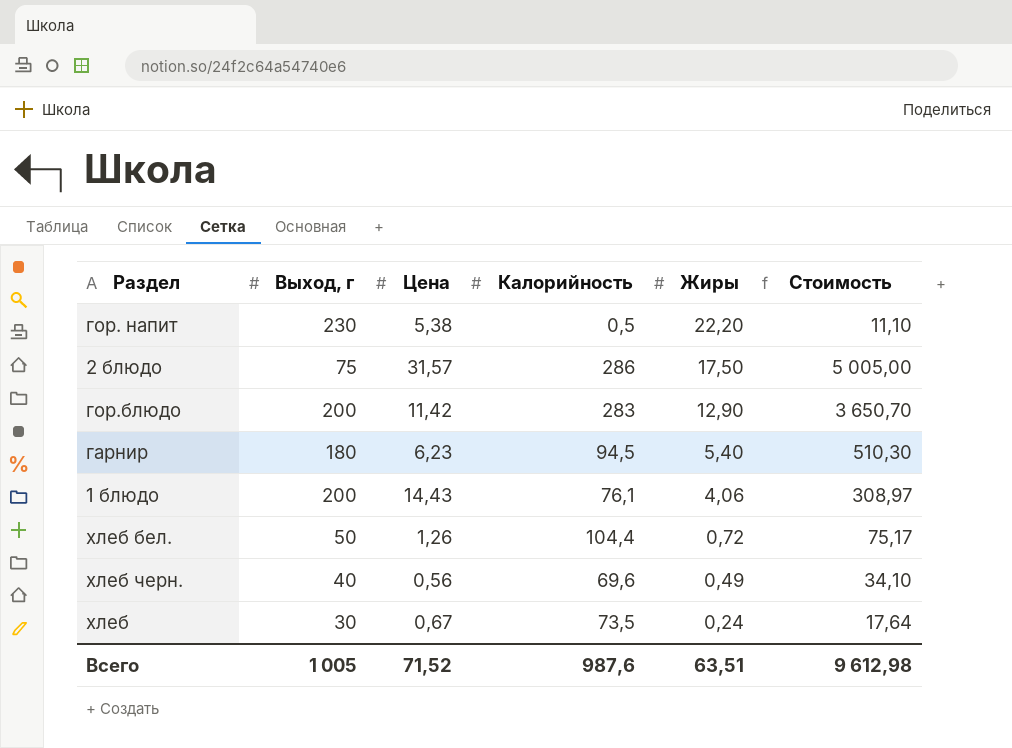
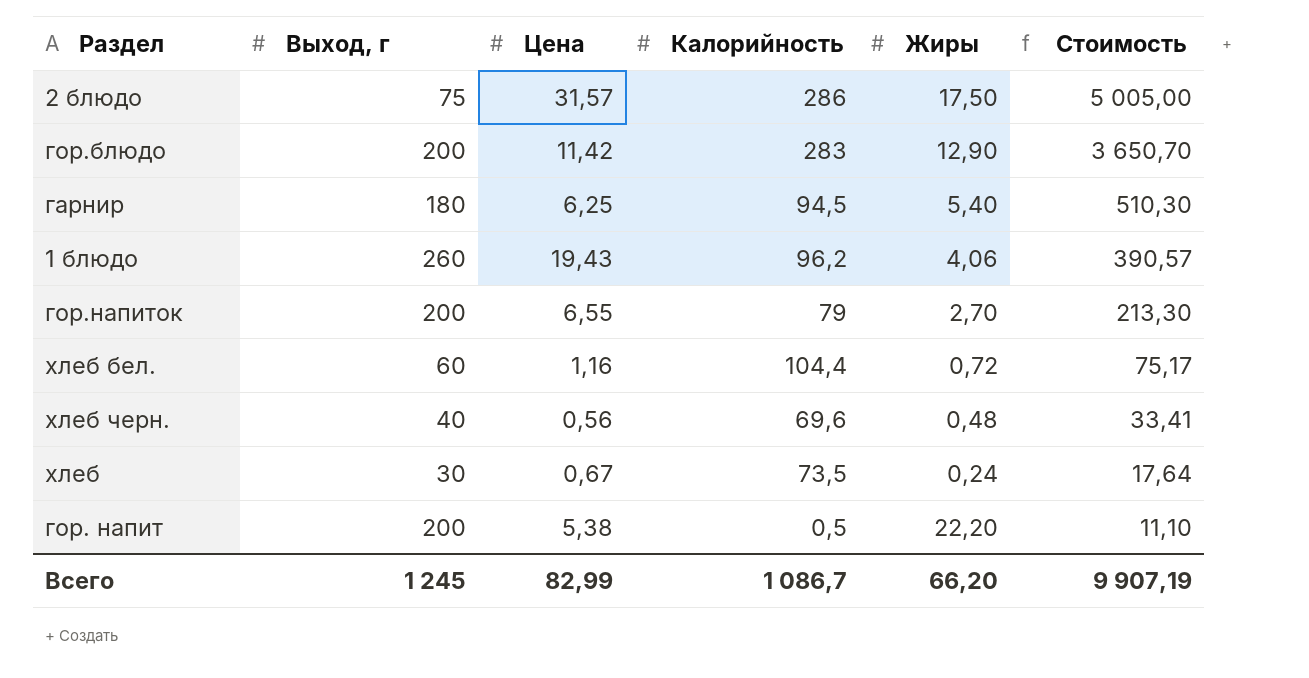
row order: Жиры descending -> Стоимость descending
гарнир | Цена: 6,23 -> 6,25
1 блюдо | Выход, г: 200 -> 260
1 блюдо | Цена: 14,43 -> 19,43
1 блюдо | Калорийность: 76,1 -> 96,2
1 блюдо | Стоимость: 308,97 -> 390,57
row гор.напиток: none -> 200 | 6,55 | 79 | 2,70 | 213,30
хлеб бел. | Выход, г: 50 -> 60
хлеб бел. | Цена: 1,26 -> 1,16
хлеб черн. | Жиры: 0,49 -> 0,48
хлеб черн. | Стоимость: 34,10 -> 33,41
гор. напит | Выход, г: 230 -> 200
Всего | Выход, г: 1 005 -> 1 245
Всего | Цена: 71,52 -> 82,99
Всего | Калорийность: 987,6 -> 1 086,7
Всего | Жиры: 63,51 -> 66,20
Всего | Стоимость: 9 612,98 -> 9 907,19

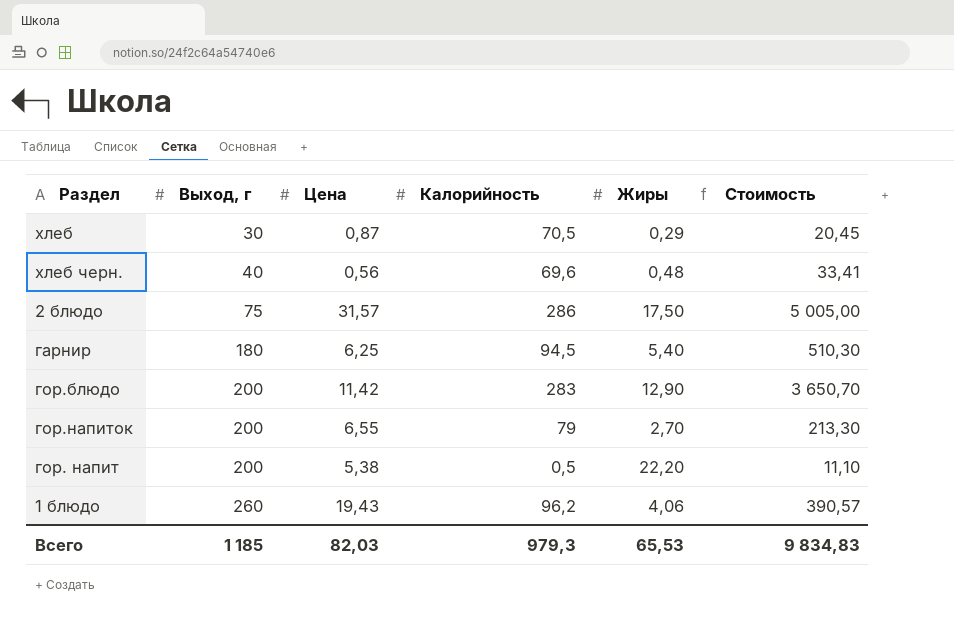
row order: Стоимость descending -> Выход, г ascending
row хлеб бел.: 60 | 1,16 | 104,4 | 0,72 | 75,17 -> none
хлеб | Цена: 0,67 -> 0,87
хлеб | Калорийность: 73,5 -> 70,5
хлеб | Жиры: 0,24 -> 0,29
хлеб | Стоимость: 17,64 -> 20,45
Всего | Выход, г: 1 245 -> 1 185
Всего | Цена: 82,99 -> 82,03
Всего | Калорийность: 1 086,7 -> 979,3
Всего | Жиры: 66,20 -> 65,53
Всего | Стоимость: 9 907,19 -> 9 834,83

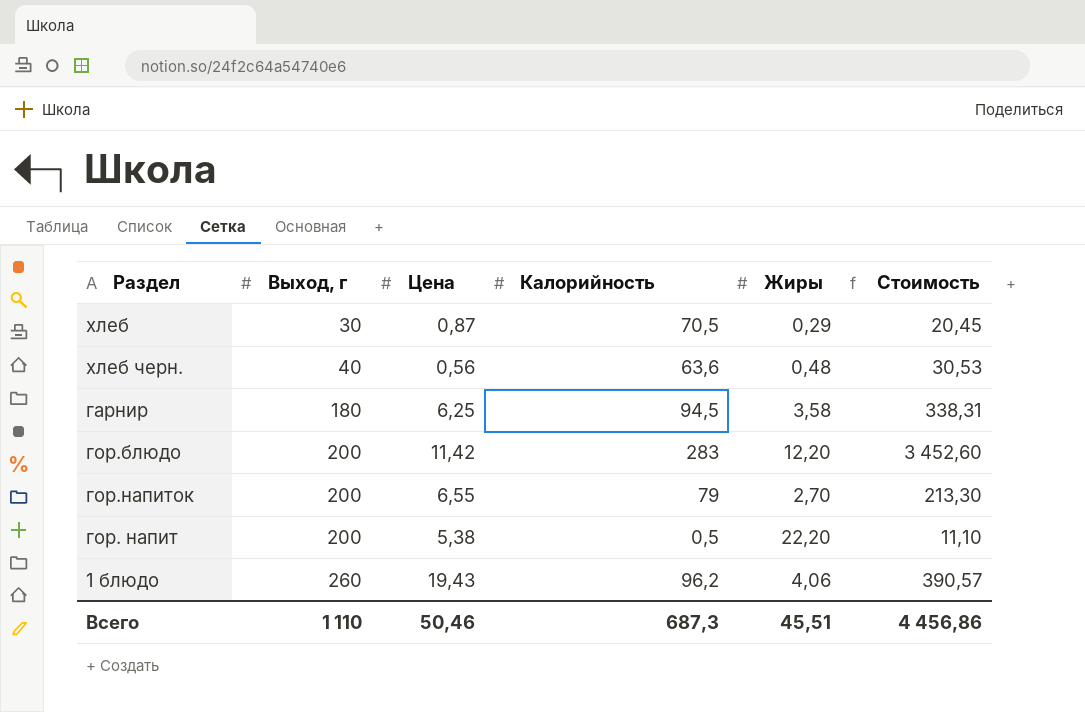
row 2 блюдо: 75 | 31,57 | 286 | 17,50 | 5 005,00 -> none
хлеб черн. | Калорийность: 69,6 -> 63,6
хлеб черн. | Стоимость: 33,41 -> 30,53
гарнир | Жиры: 5,40 -> 3,58
гарнир | Стоимость: 510,30 -> 338,31
гор.блюдо | Жиры: 12,90 -> 12,20
гор.блюдо | Стоимость: 3 650,70 -> 3 452,60
Всего | Выход, г: 1 185 -> 1 110
Всего | Цена: 82,03 -> 50,46
Всего | Калорийность: 979,3 -> 687,3
Всего | Жиры: 65,53 -> 45,51
Всего | Стоимость: 9 834,83 -> 4 456,86

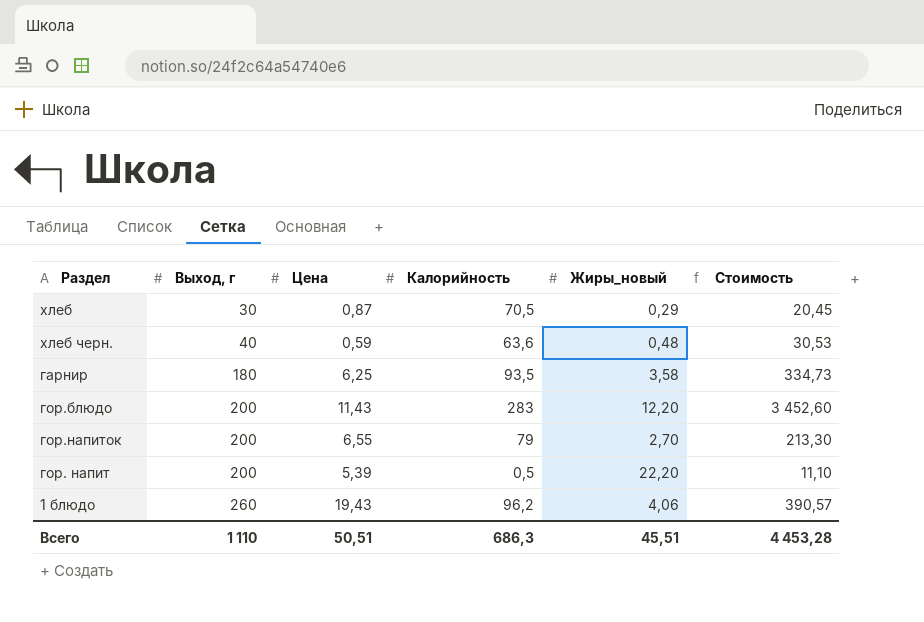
column name: Жиры -> Жиры_новый
хлеб черн. | Цена: 0,56 -> 0,59
гарнир | Калорийность: 94,5 -> 93,5
гарнир | Стоимость: 338,31 -> 334,73
гор.блюдо | Цена: 11,42 -> 11,43
гор. напит | Цена: 5,38 -> 5,39
Всего | Цена: 50,46 -> 50,51
Всего | Калорийность: 687,3 -> 686,3
Всего | Стоимость: 4 456,86 -> 4 453,28

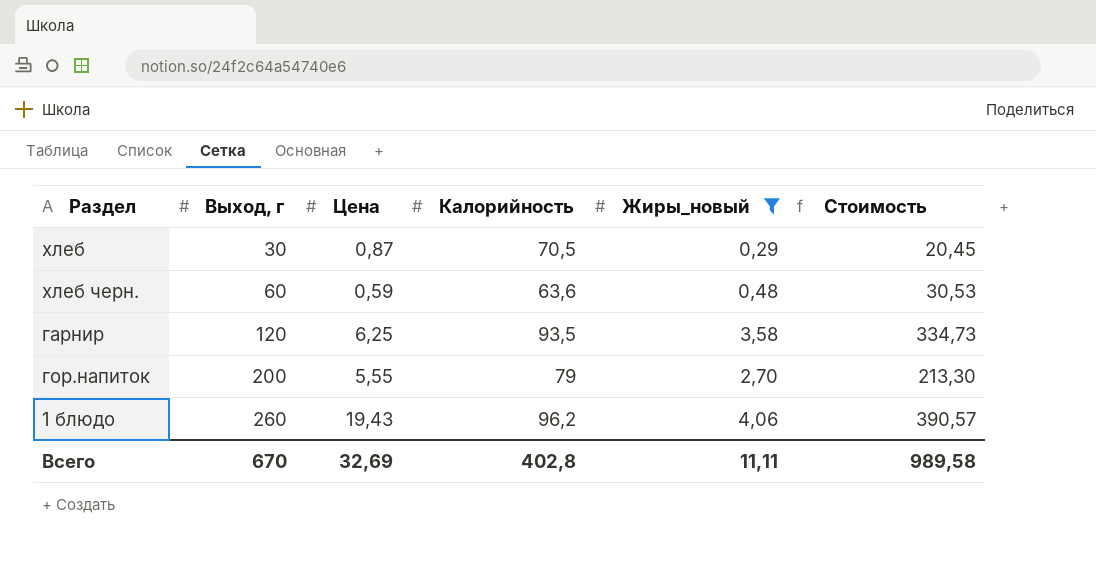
filter: none -> Жиры_новый <= 4,06
хлеб черн. | Выход, г: 40 -> 60
гарнир | Выход, г: 180 -> 120
гор.напиток | Цена: 6,55 -> 5,55
Всего | Выход, г: 1 110 -> 670
Всего | Цена: 50,51 -> 32,69
Всего | Калорийность: 686,3 -> 402,8
Всего | Жиры_новый: 45,51 -> 11,11
Всего | Стоимость: 4 453,28 -> 989,58

